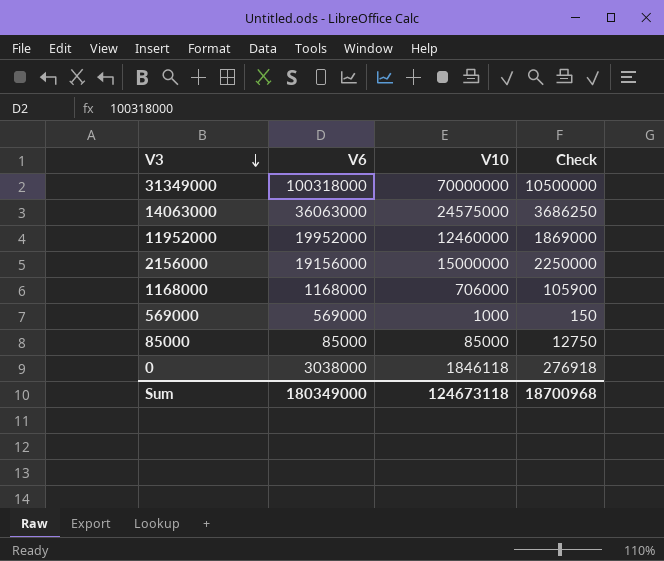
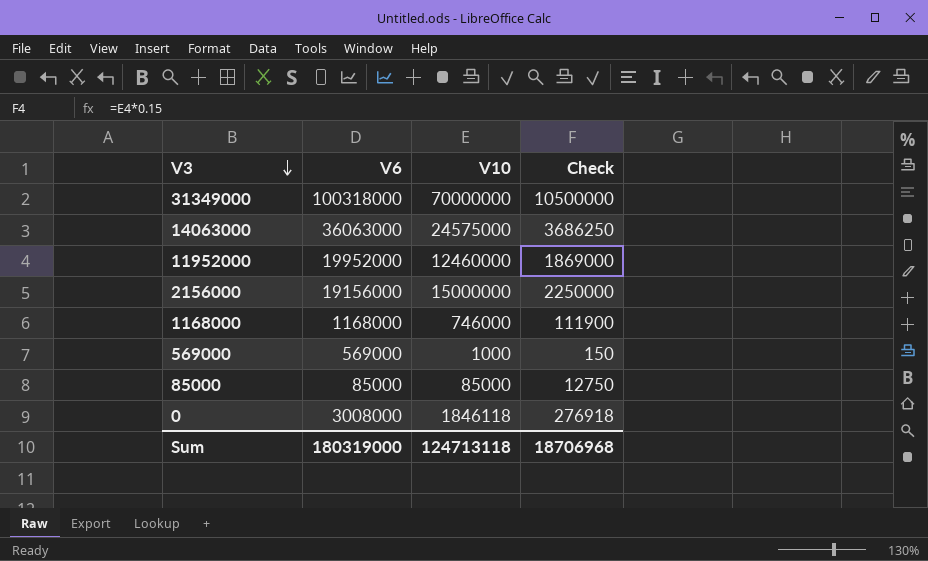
1168000 | V10: 706000 -> 746000
1168000 | Check: 105900 -> 111900
0 | V6: 3038000 -> 3008000
Sum | V6: 180349000 -> 180319000
Sum | V10: 124673118 -> 124713118
Sum | Check: 18700968 -> 18706968

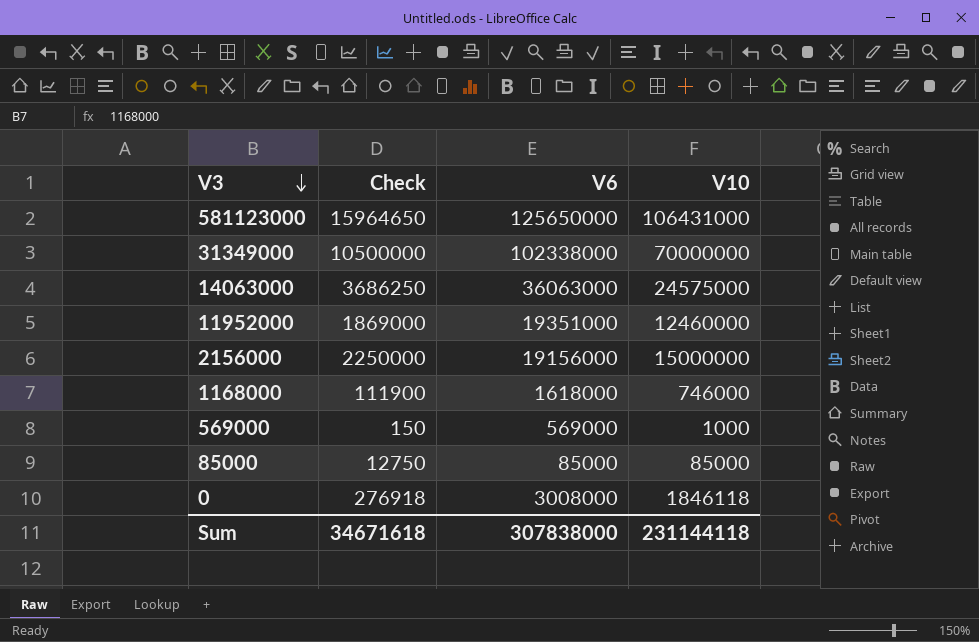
column Check | position: 4 -> 2
row 581123000: none -> 15964650 | 125650000 | 106431000
31349000 | V6: 100318000 -> 102338000
11952000 | V6: 19952000 -> 19351000
1168000 | V6: 1168000 -> 1618000
Sum | Check: 18706968 -> 34671618
Sum | V6: 180319000 -> 307838000
Sum | V10: 124713118 -> 231144118

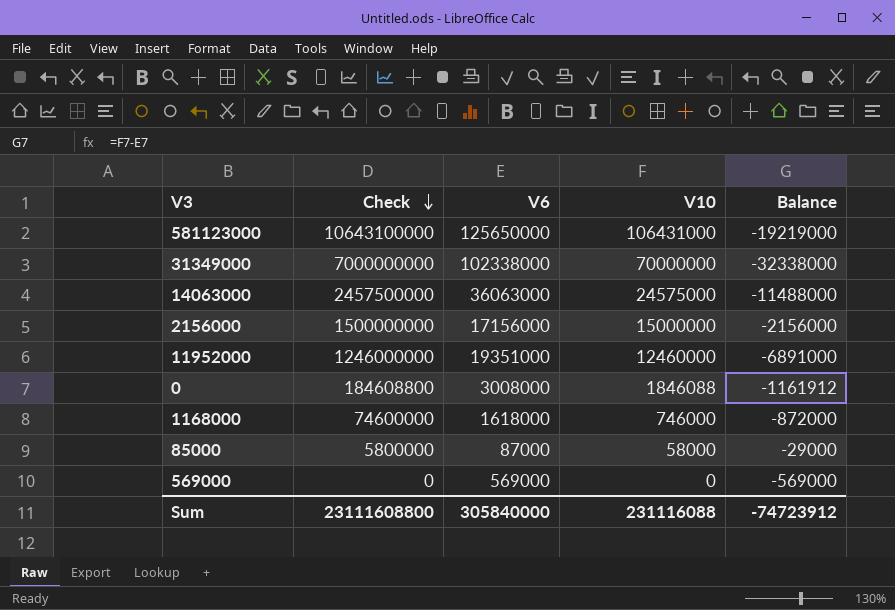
row order: V3 descending -> Check descending
column Check | formula: [V10] * 0.15 -> [V10] * 100
column Balance | formula: none -> [V10] - [V6]
2156000 | V6: 19156000 -> 17156000
0 | V10: 1846118 -> 1846088
85000 | V6: 85000 -> 87000
85000 | V10: 85000 -> 58000
569000 | V10: 1000 -> 0
Sum | Check: 34671618 -> 23111608800
Sum | V6: 307838000 -> 305840000
Sum | V10: 231144118 -> 231116088

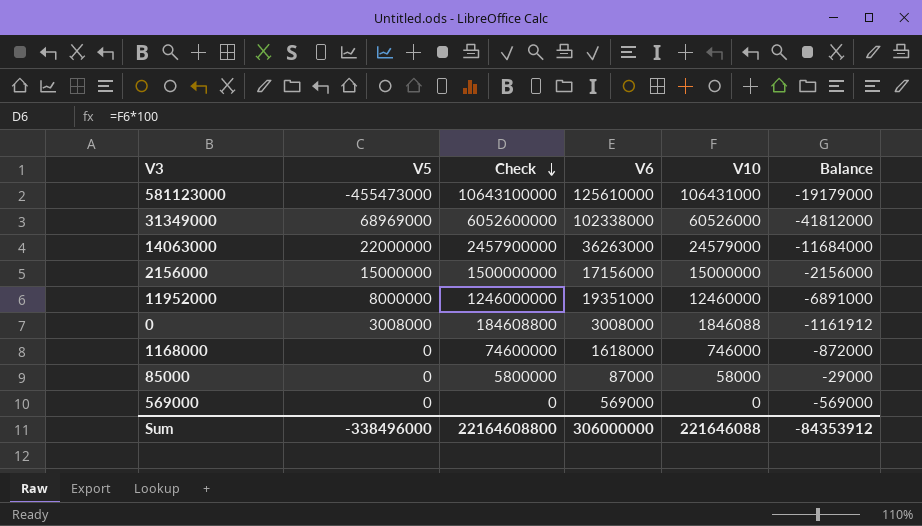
column V5 | position: none -> 2
581123000 | V6: 125650000 -> 125610000
581123000 | Balance: -19219000 -> -19179000
31349000 | Check: 7000000000 -> 6052600000
31349000 | V10: 70000000 -> 60526000
31349000 | Balance: -32338000 -> -41812000
14063000 | Check: 2457500000 -> 2457900000
14063000 | V6: 36063000 -> 36263000
14063000 | V10: 24575000 -> 24579000
14063000 | Balance: -11488000 -> -11684000
Sum | Check: 23111608800 -> 22164608800
Sum | V6: 305840000 -> 306000000
Sum | V10: 231116088 -> 221646088
Sum | Balance: -74723912 -> -84353912

